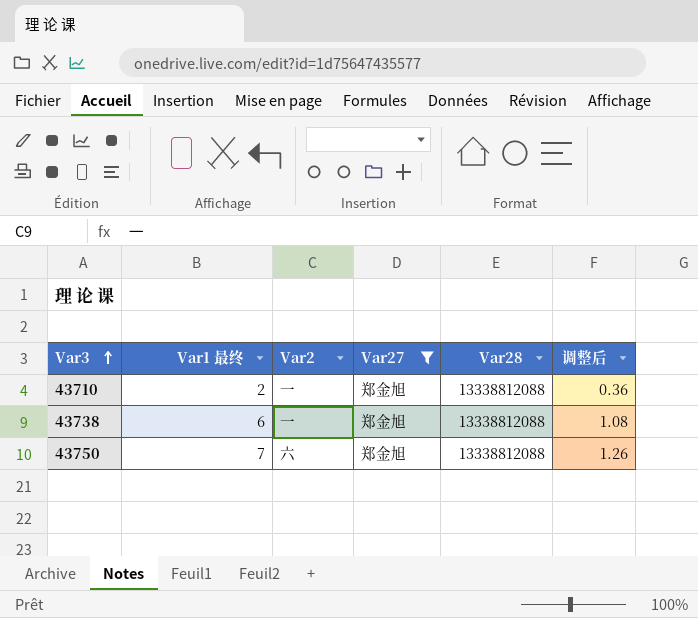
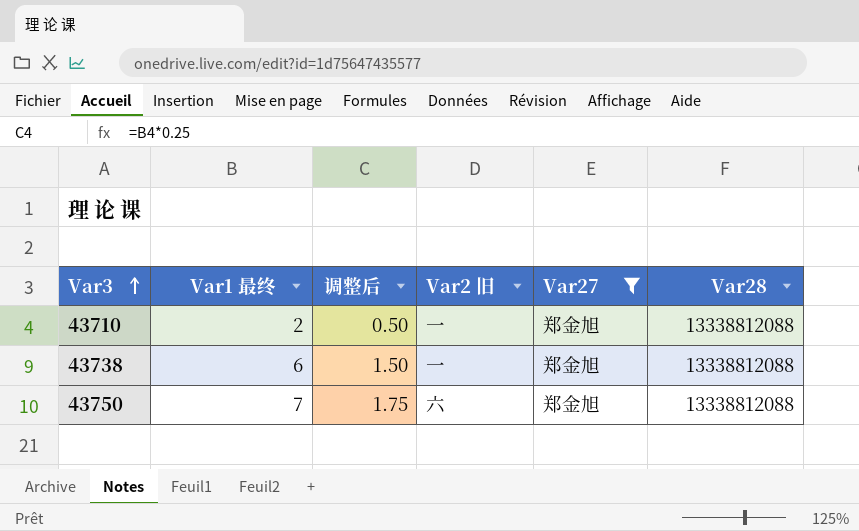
column 调整后 | formula: [Var1 最终] * 0.18 -> [Var1 最终] * 0.25
column 调整后 | position: 6 -> 3
column name: Var2 -> Var2 旧

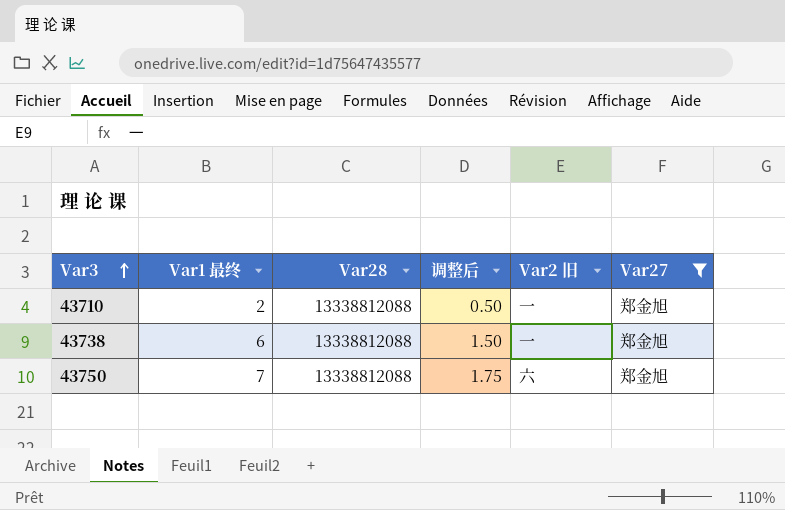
column Var28 | position: 6 -> 3

